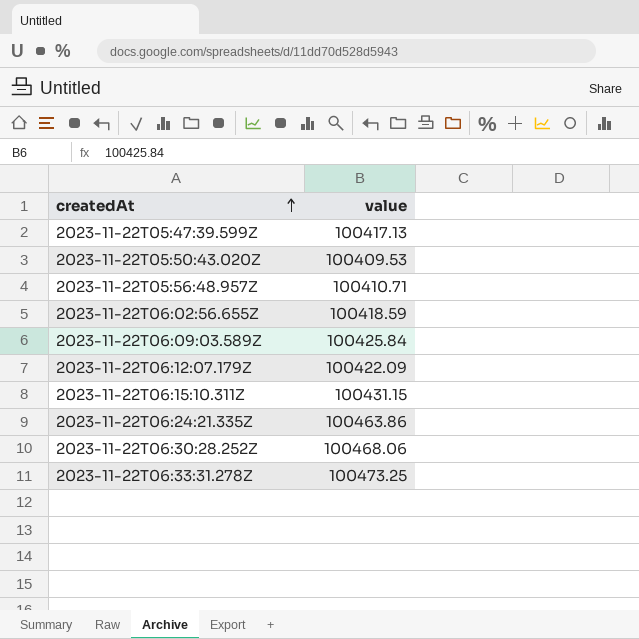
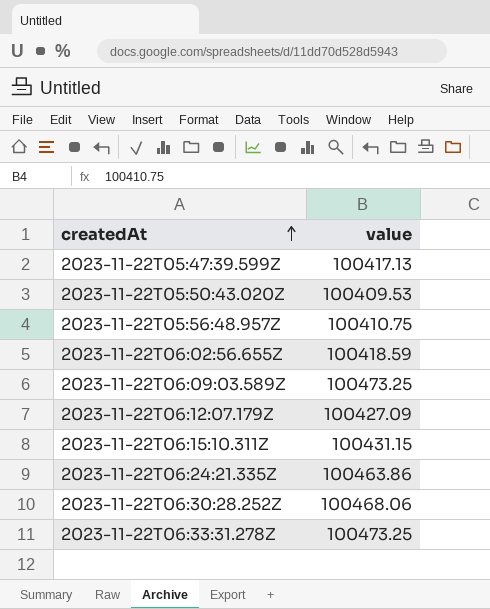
2023-11-22T05:56:48.957Z | value: 100410.71 -> 100410.75
2023-11-22T06:09:03.589Z | value: 100425.84 -> 100473.25
2023-11-22T06:12:07.179Z | value: 100422.09 -> 100427.09

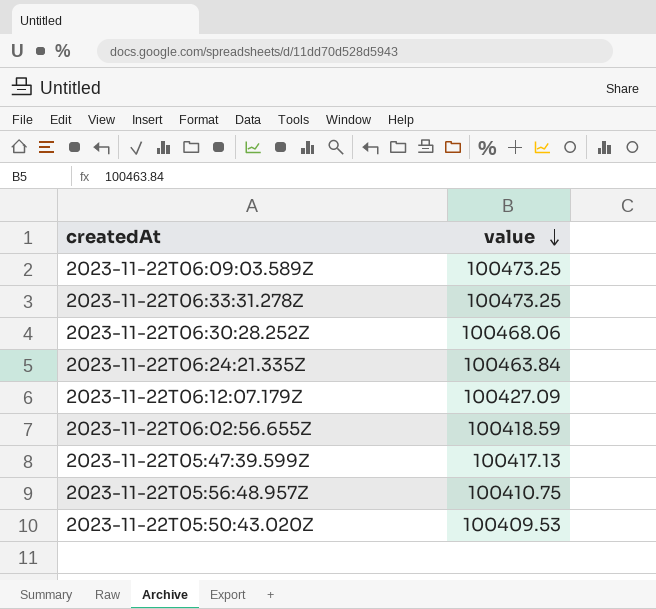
row order: createdAt ascending -> value descending
row 2023-11-22T06:15:10.311Z: 100431.15 -> none
2023-11-22T06:24:21.335Z | value: 100463.86 -> 100463.84

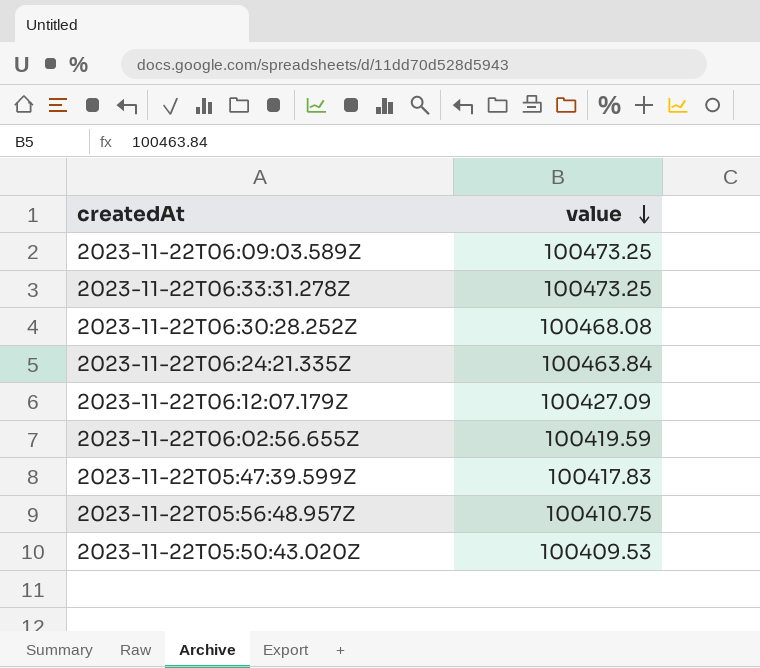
2023-11-22T06:30:28.252Z | value: 100468.06 -> 100468.08
2023-11-22T06:02:56.655Z | value: 100418.59 -> 100419.59
2023-11-22T05:47:39.599Z | value: 100417.13 -> 100417.83

